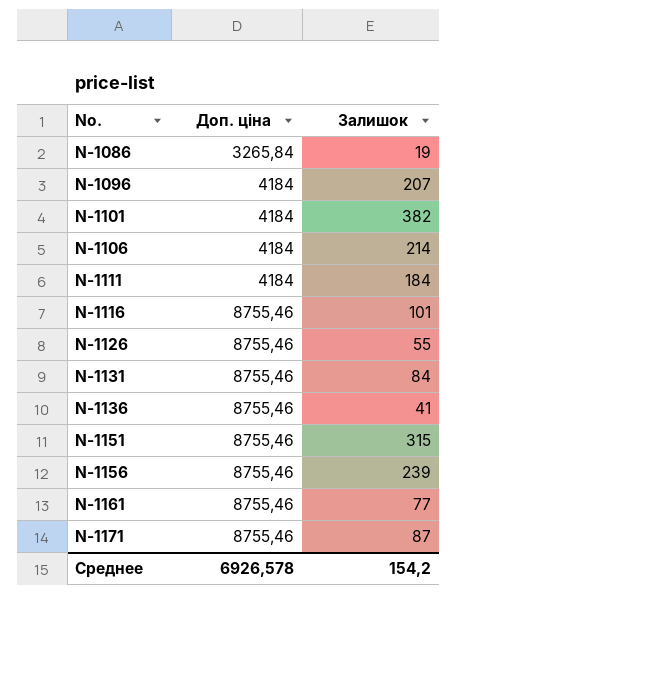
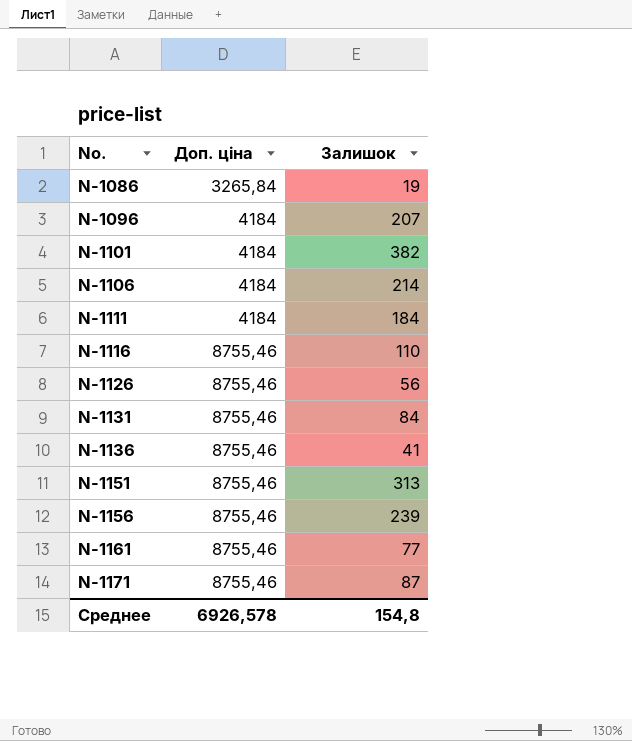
N-1116 | Залишок: 101 -> 110
N-1126 | Залишок: 55 -> 56
N-1151 | Залишок: 315 -> 313
Среднее | Залишок: 154,2 -> 154,8

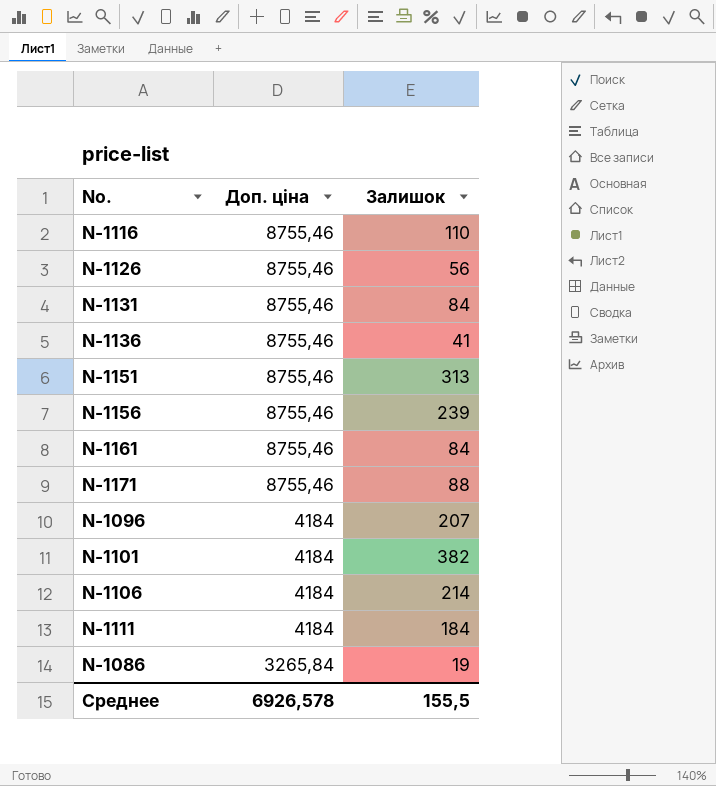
row order: No. ascending -> Доп. ціна descending
N-1161 | Залишок: 77 -> 84
N-1171 | Залишок: 87 -> 88
Среднее | Залишок: 154,8 -> 155,5

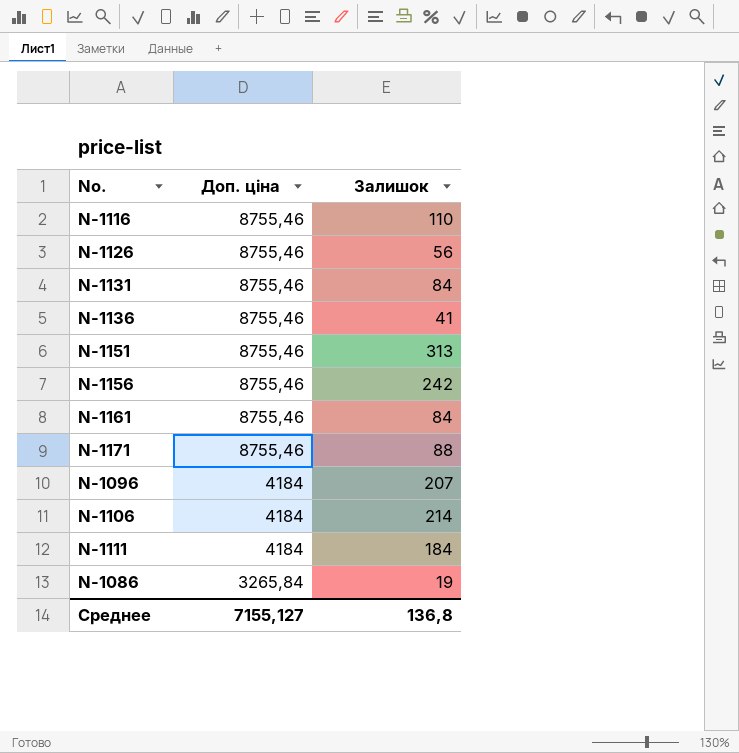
row N-1101: 4184 | 382 -> none
N-1156 | Залишок: 239 -> 242
Среднее | Доп. ціна: 6926,578 -> 7155,127
Среднее | Залишок: 155,5 -> 136,8

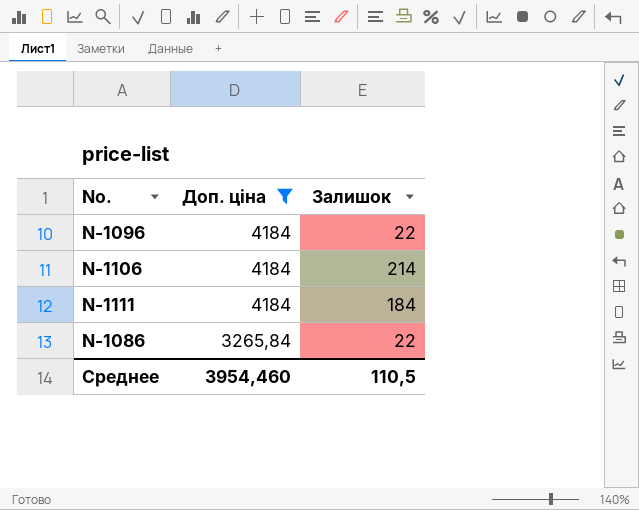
filter: none -> Доп. ціна != 8755,46
N-1096 | Залишок: 207 -> 22
N-1086 | Залишок: 19 -> 22
Среднее | Доп. ціна: 7155,127 -> 3954,460
Среднее | Залишок: 136,8 -> 110,5

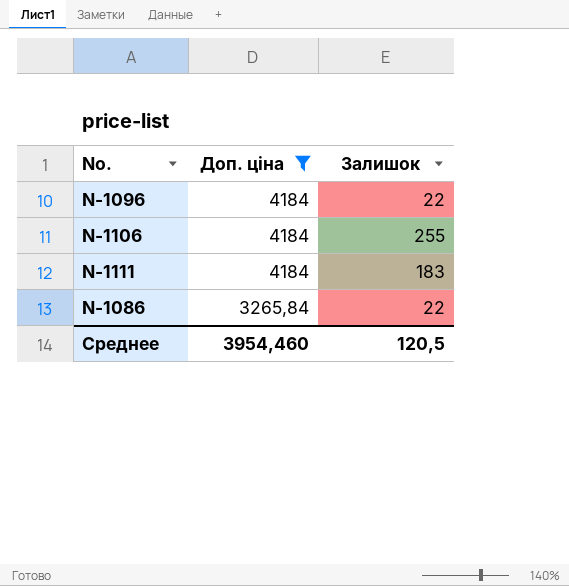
N-1106 | Залишок: 214 -> 255
N-1111 | Залишок: 184 -> 183
Среднее | Залишок: 110,5 -> 120,5

